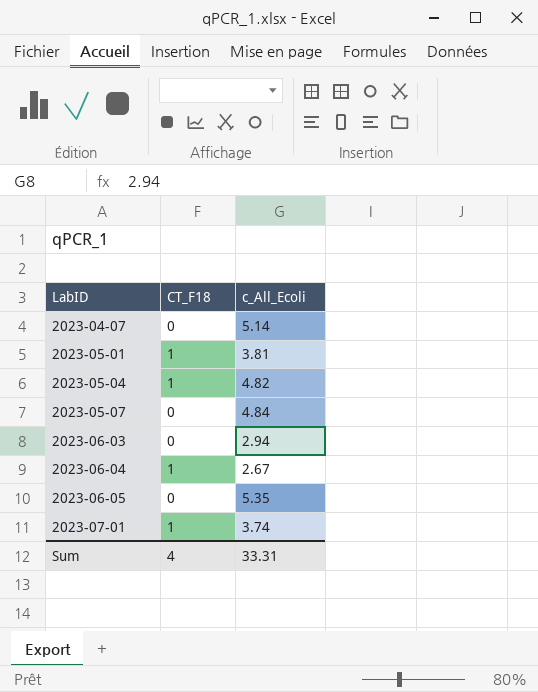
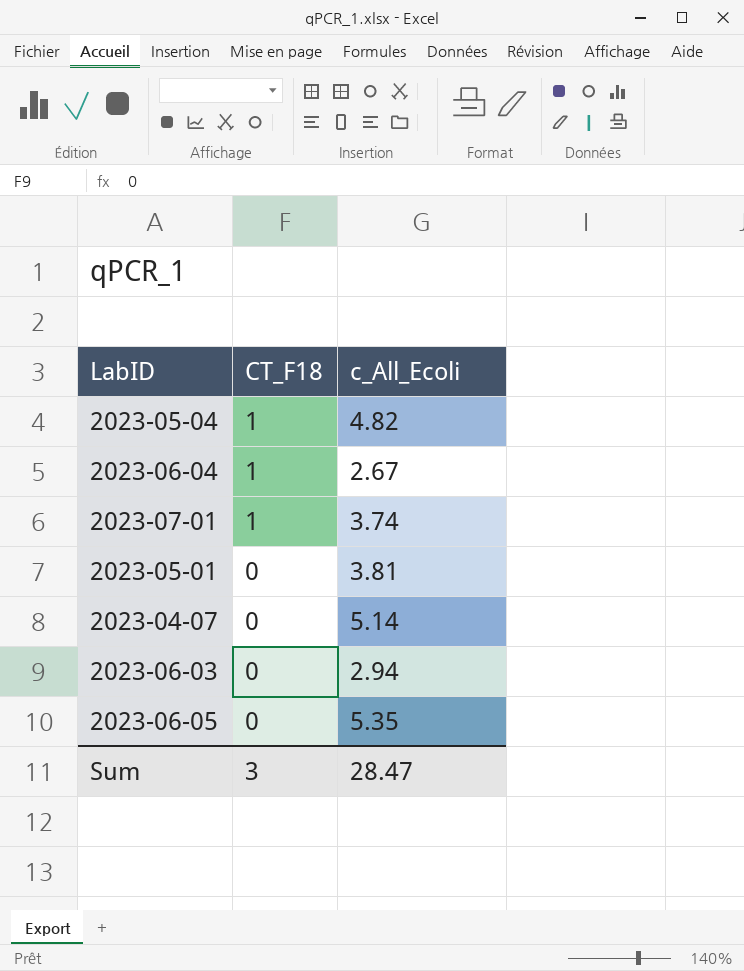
row order: LabID ascending -> CT_F18 descending
row 2023-05-07: 0 | 4.84 -> none
2023-05-01 | CT_F18: 1 -> 0
Sum | CT_F18: 4 -> 3
Sum | c_All_Ecoli: 33.31 -> 28.47

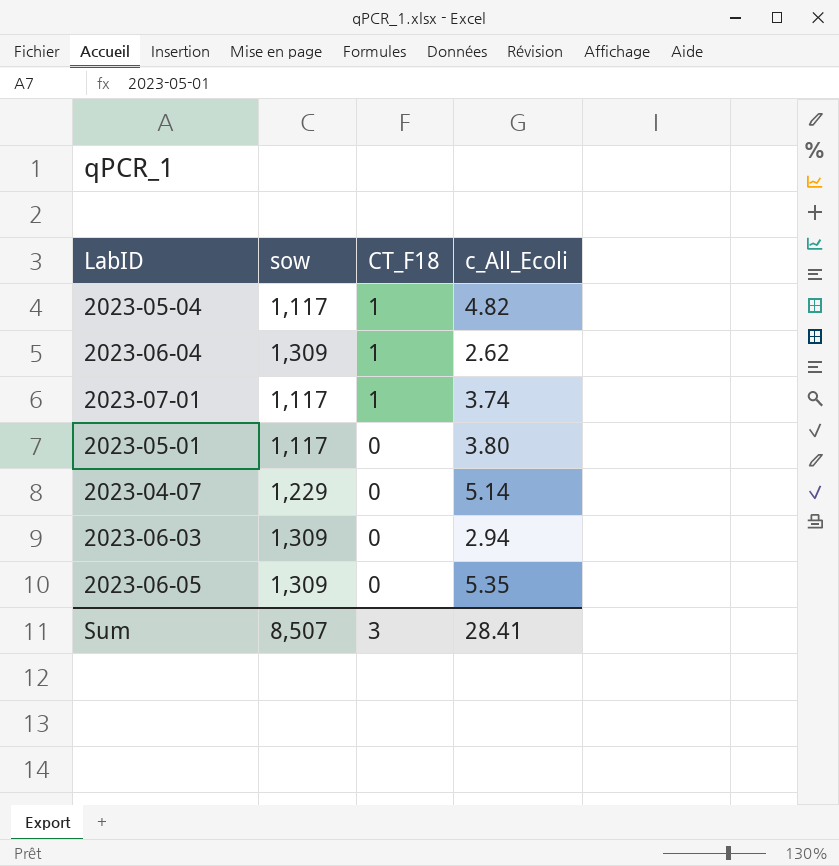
column sow | position: none -> 2
2023-06-04 | c_All_Ecoli: 2.67 -> 2.62
2023-05-01 | c_All_Ecoli: 3.81 -> 3.80
Sum | c_All_Ecoli: 28.47 -> 28.41

